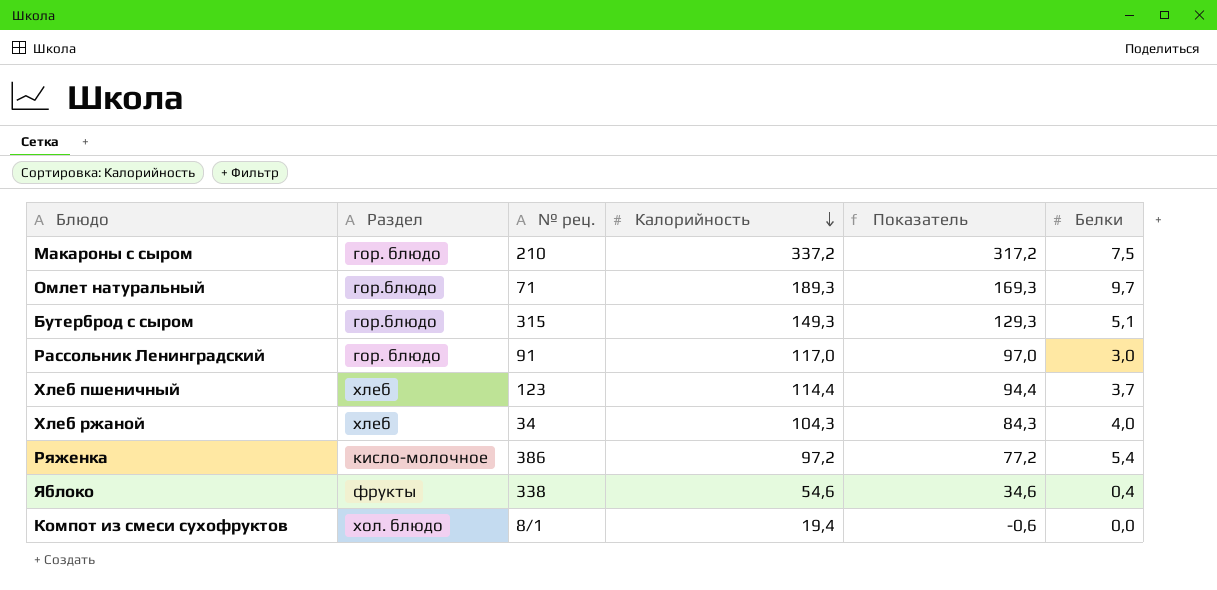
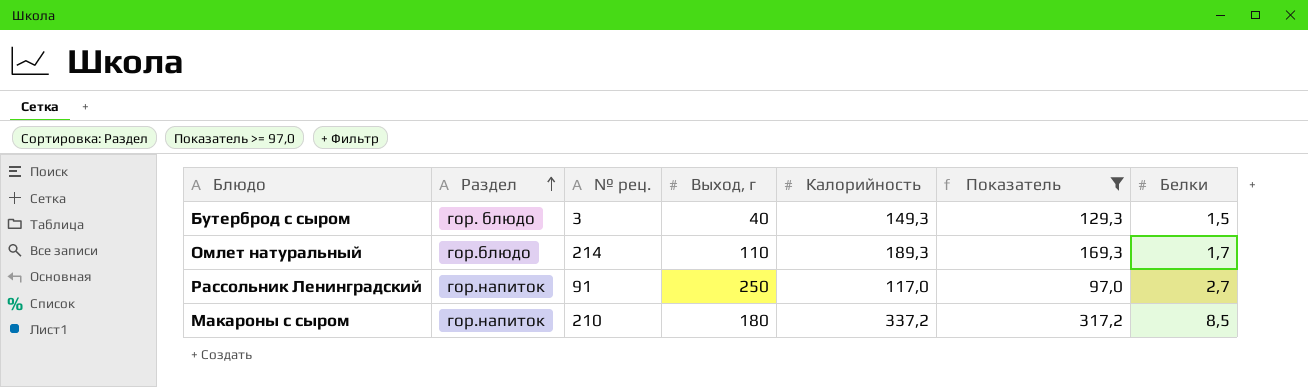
filter: none -> Показатель >= 97,0
row order: Калорийность descending -> Раздел ascending
column Выход, г | position: none -> 4
Бутерброд с сыром | Раздел: гор.блюдо -> гор. блюдо
Бутерброд с сыром | № рец.: 315 -> 3
Бутерброд с сыром | Белки: 5,1 -> 1,5
Омлет натуральный | № рец.: 71 -> 214
Омлет натуральный | Белки: 9,7 -> 1,7
Рассольник Ленинградский | Раздел: гор. блюдо -> гор.напиток
Рассольник Ленинградский | Белки: 3,0 -> 2,7
Макароны с сыром | Раздел: гор. блюдо -> гор.напиток
Макароны с сыром | Белки: 7,5 -> 8,5

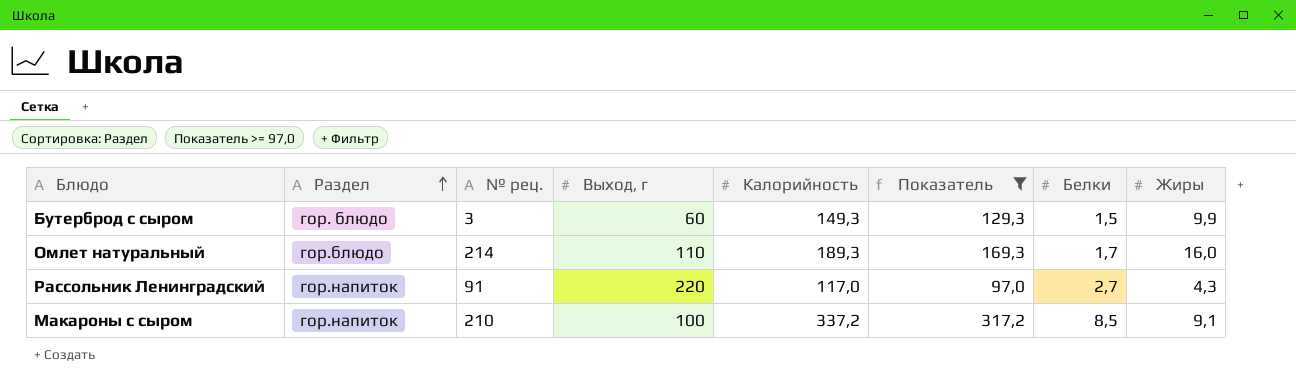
column Жиры | position: none -> 8
Бутерброд с сыром | Выход, г: 40 -> 60
Рассольник Ленинградский | Выход, г: 250 -> 220
Макароны с сыром | Выход, г: 180 -> 100

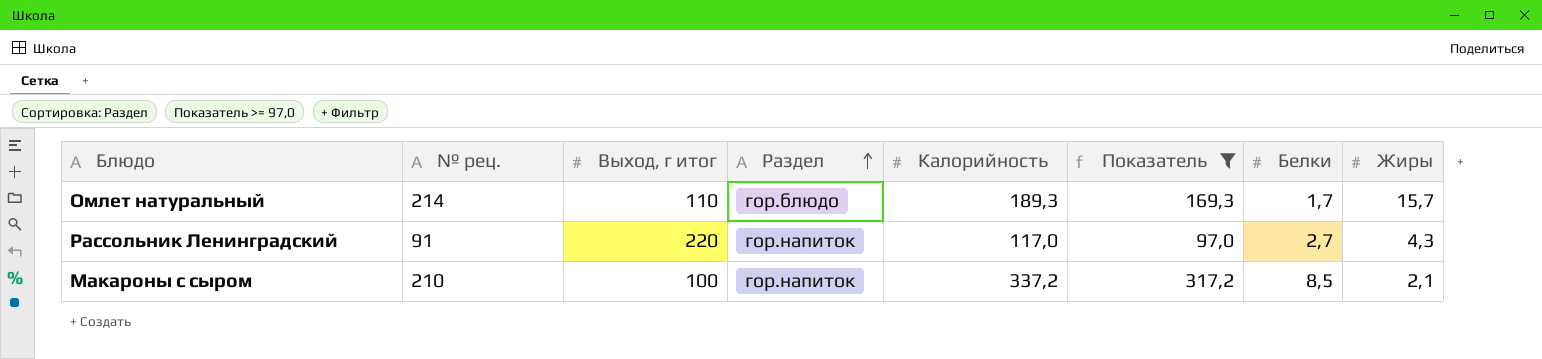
column name: Выход, г -> Выход, г итог
column Раздел | position: 2 -> 4
row Бутерброд с сыром: гор. блюдо | 3 | 60 | 149,3 | 129,3 | 1,5 | 9,9 -> none
Омлет натуральный | Жиры: 16,0 -> 15,7
Макароны с сыром | Жиры: 9,1 -> 2,1

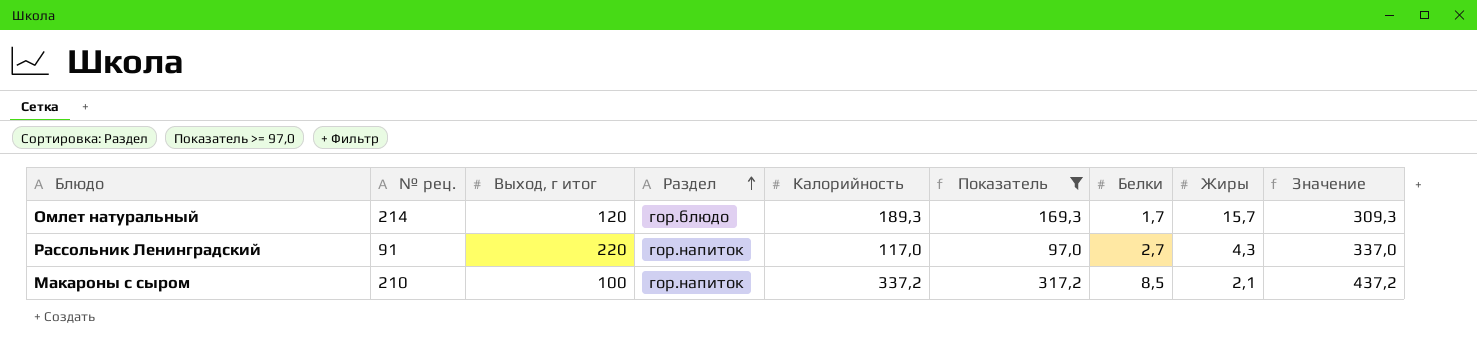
column Значение | formula: none -> [Выход, г итог] + [Калорийность]
Омлет натуральный | Выход, г итог: 110 -> 120

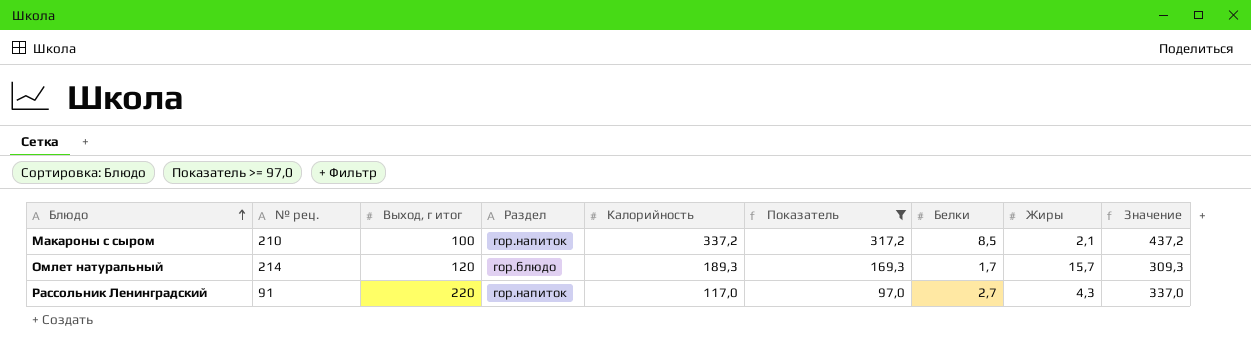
row order: Раздел ascending -> Блюдо ascending

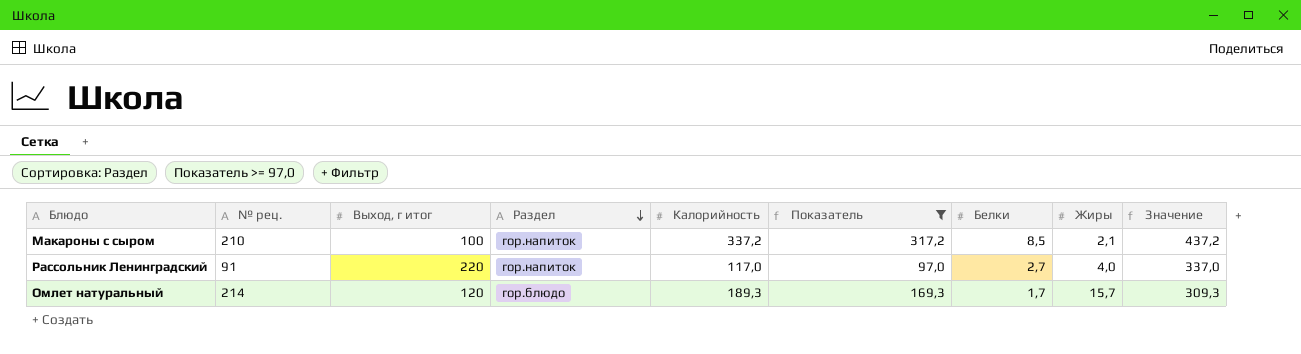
row order: Блюдо ascending -> Раздел descending
Рассольник Ленинградский | Жиры: 4,3 -> 4,0

